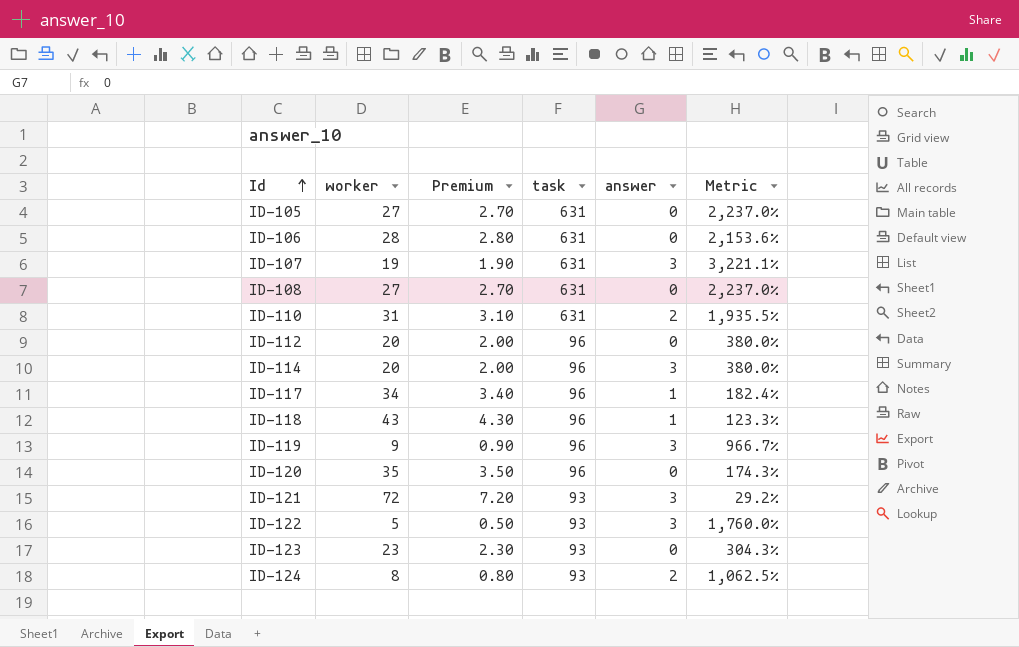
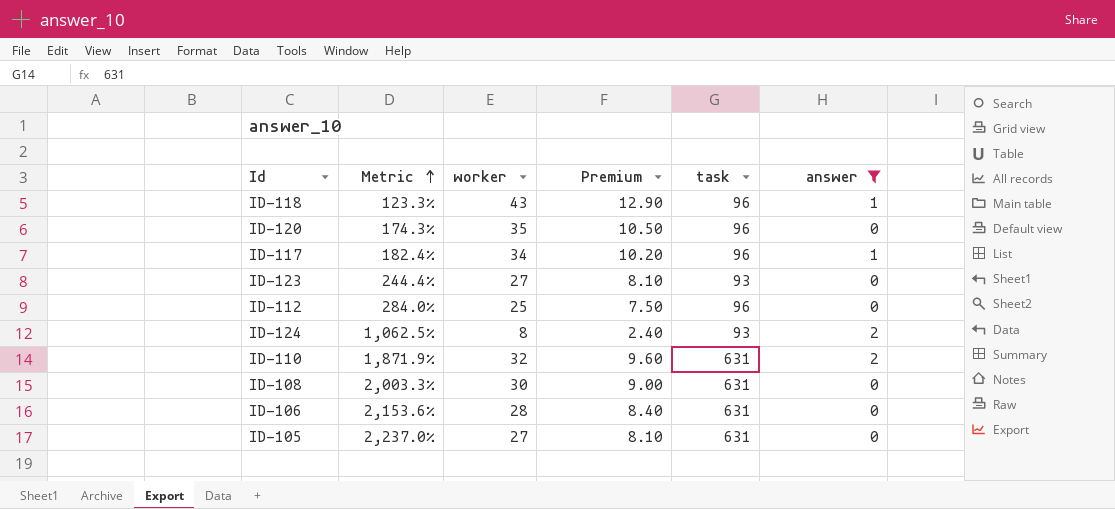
filter: none -> answer != 3
row order: Id ascending -> Metric ascending
column Metric | position: 6 -> 2
column Premium | formula: [worker] * 0.1 -> [worker] * 0.3
ID-123 | Metric: 304.3% -> 244.4%
ID-123 | worker: 23 -> 27
ID-112 | Metric: 380.0% -> 284.0%
ID-112 | worker: 20 -> 25
ID-110 | Metric: 1,935.5% -> 1,871.9%
ID-110 | worker: 31 -> 32
ID-108 | Metric: 2,237.0% -> 2,003.3%
ID-108 | worker: 27 -> 30

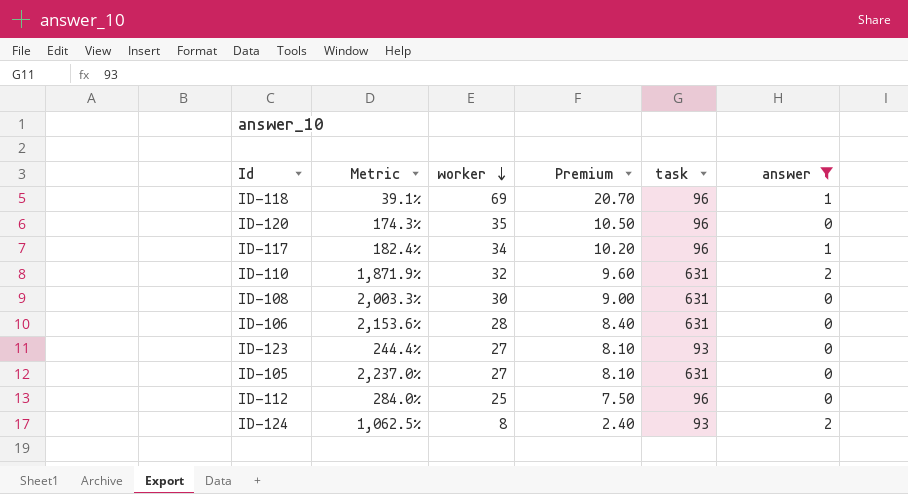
row order: Metric ascending -> worker descending
ID-118 | Metric: 123.3% -> 39.1%
ID-118 | worker: 43 -> 69
ID-118 | Premium: 12.90 -> 20.70

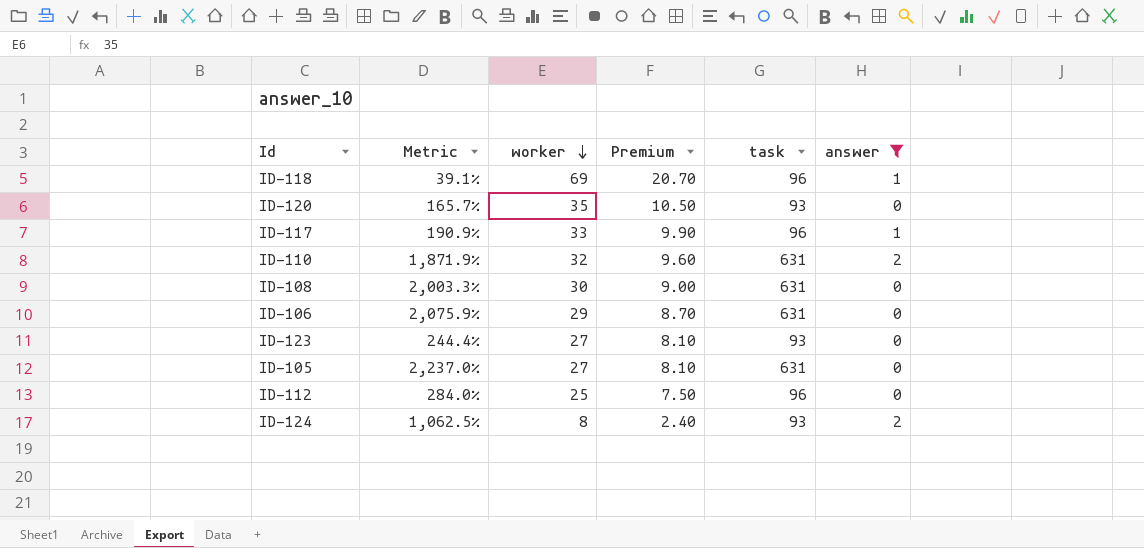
ID-120 | Metric: 174.3% -> 165.7%
ID-120 | task: 96 -> 93
ID-117 | Metric: 182.4% -> 190.9%
ID-117 | worker: 34 -> 33
ID-117 | Premium: 10.20 -> 9.90
ID-106 | Metric: 2,153.6% -> 2,075.9%
ID-106 | worker: 28 -> 29
ID-106 | Premium: 8.40 -> 8.70

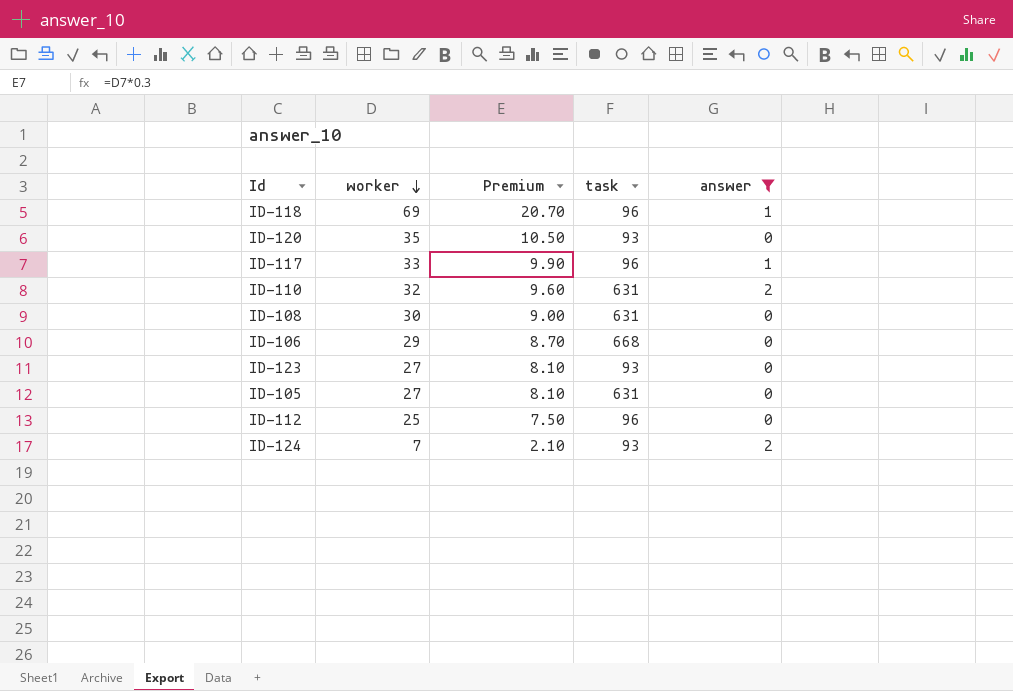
column Metric | formula: ([task] - [worker]) / [worker] -> none
ID-106 | task: 631 -> 668
ID-124 | worker: 8 -> 7
ID-124 | Premium: 2.40 -> 2.10

